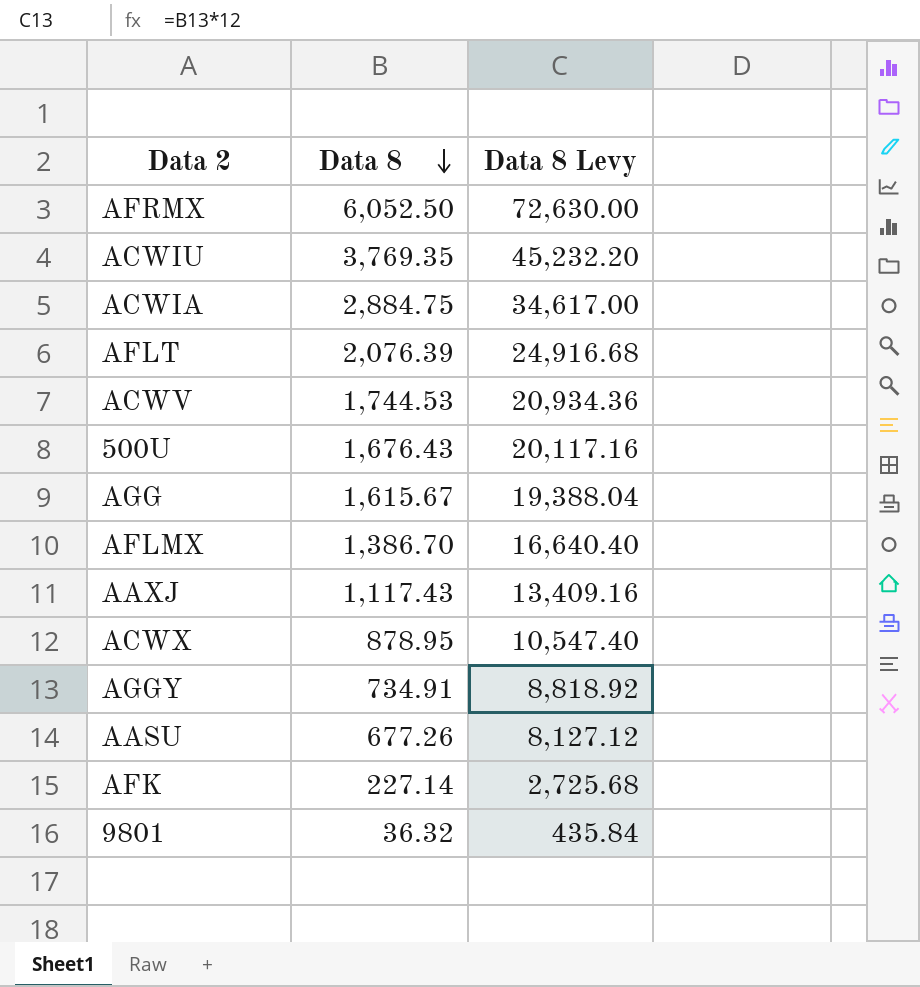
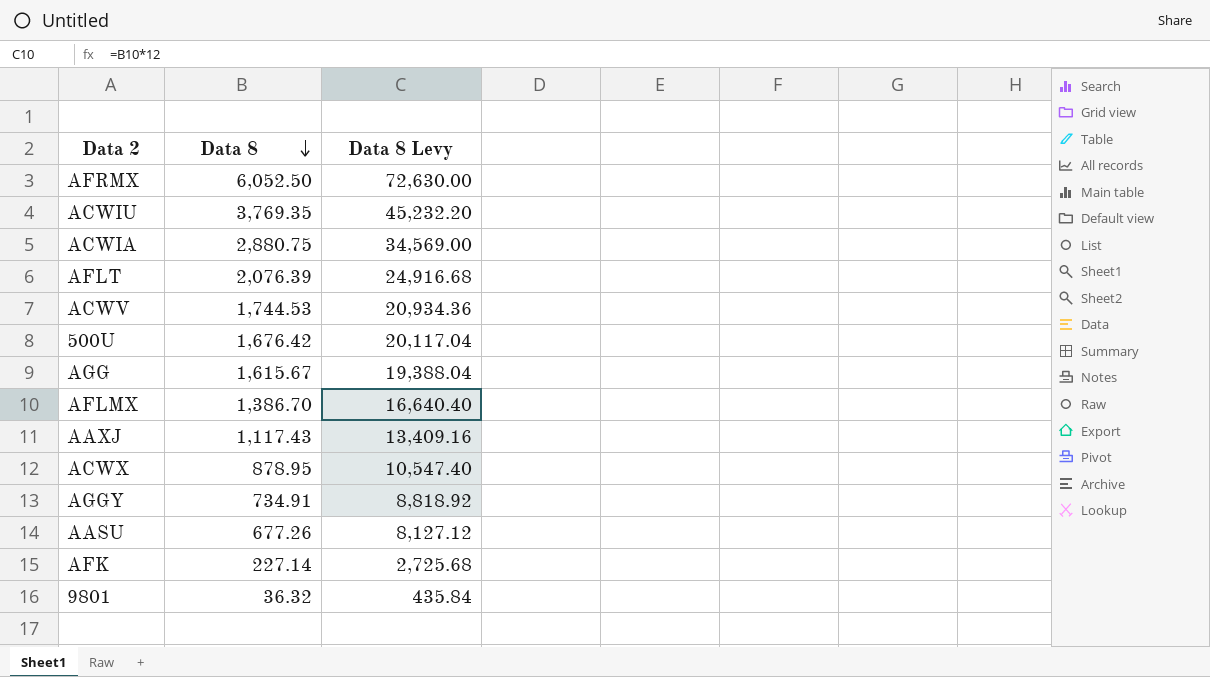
ACWIA | Data 8: 2,884.75 -> 2,880.75
ACWIA | Data 8 Levy: 34,617.00 -> 34,569.00
500U | Data 8: 1,676.43 -> 1,676.42
500U | Data 8 Levy: 20,117.16 -> 20,117.04

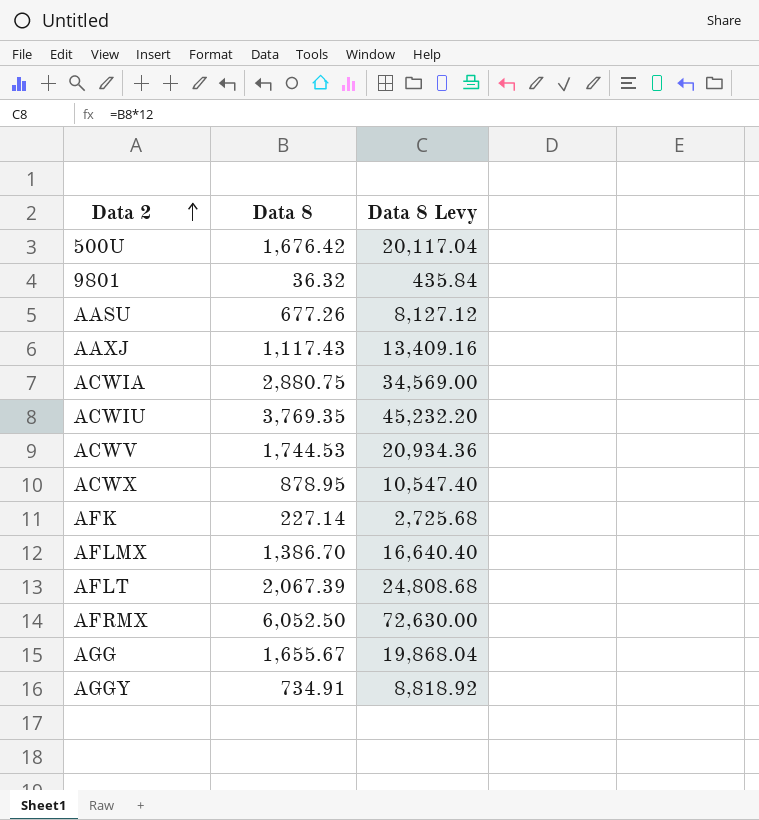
row order: Data 8 descending -> Data 2 ascending
AFLT | Data 8: 2,076.39 -> 2,067.39
AFLT | Data 8 Levy: 24,916.68 -> 24,808.68
AGG | Data 8: 1,615.67 -> 1,655.67
AGG | Data 8 Levy: 19,388.04 -> 19,868.04

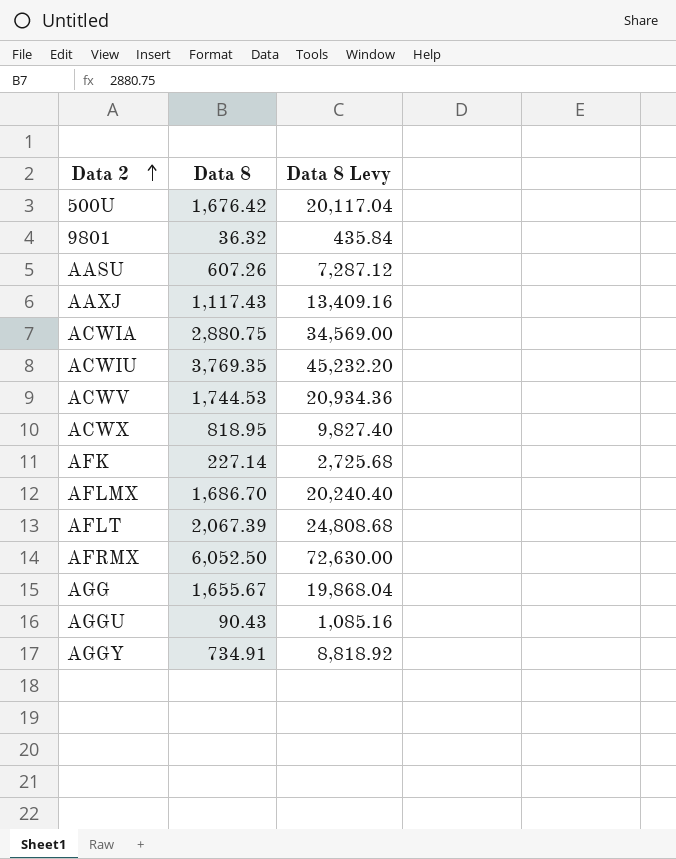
AASU | Data 8: 677.26 -> 607.26
AASU | Data 8 Levy: 8,127.12 -> 7,287.12
ACWX | Data 8: 878.95 -> 818.95
ACWX | Data 8 Levy: 10,547.40 -> 9,827.40
AFLMX | Data 8: 1,386.70 -> 1,686.70
AFLMX | Data 8 Levy: 16,640.40 -> 20,240.40
row AGGU: none -> 90.43 | 1,085.16

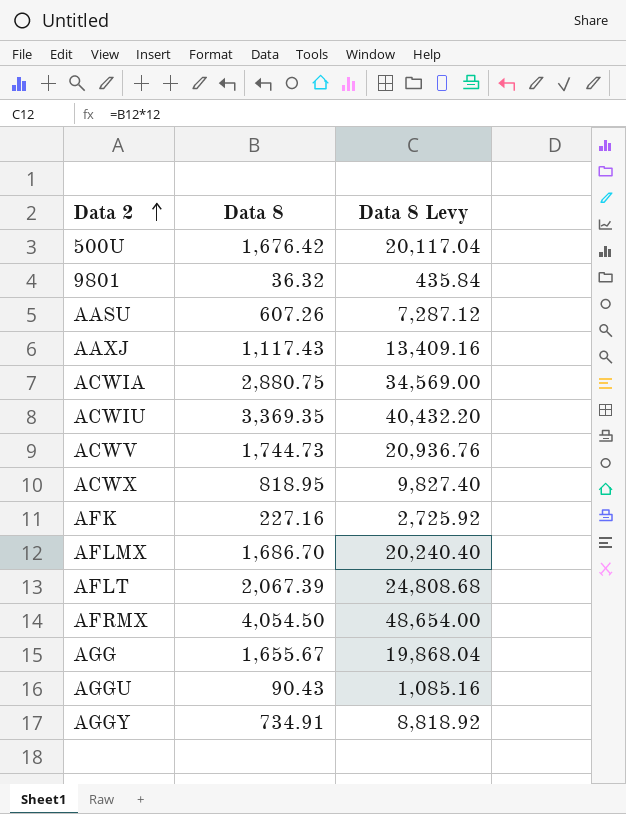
ACWIU | Data 8: 3,769.35 -> 3,369.35
ACWIU | Data 8 Levy: 45,232.20 -> 40,432.20
ACWV | Data 8: 1,744.53 -> 1,744.73
ACWV | Data 8 Levy: 20,934.36 -> 20,936.76
AFK | Data 8: 227.14 -> 227.16
AFK | Data 8 Levy: 2,725.68 -> 2,725.92
AFRMX | Data 8: 6,052.50 -> 4,054.50
AFRMX | Data 8 Levy: 72,630.00 -> 48,654.00

